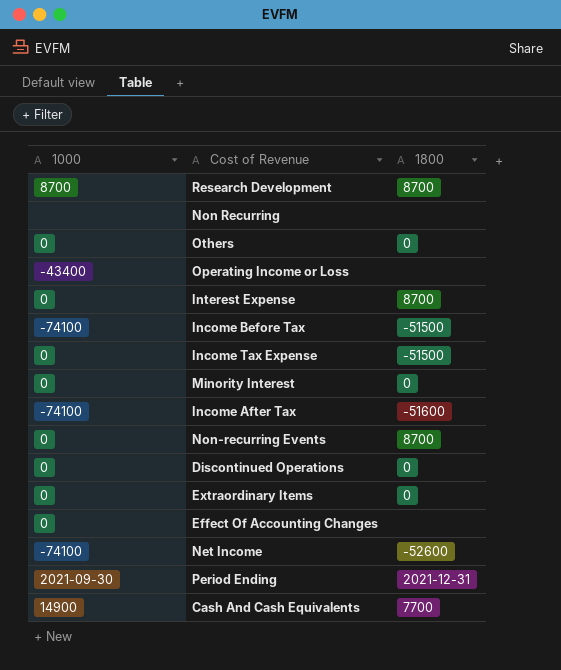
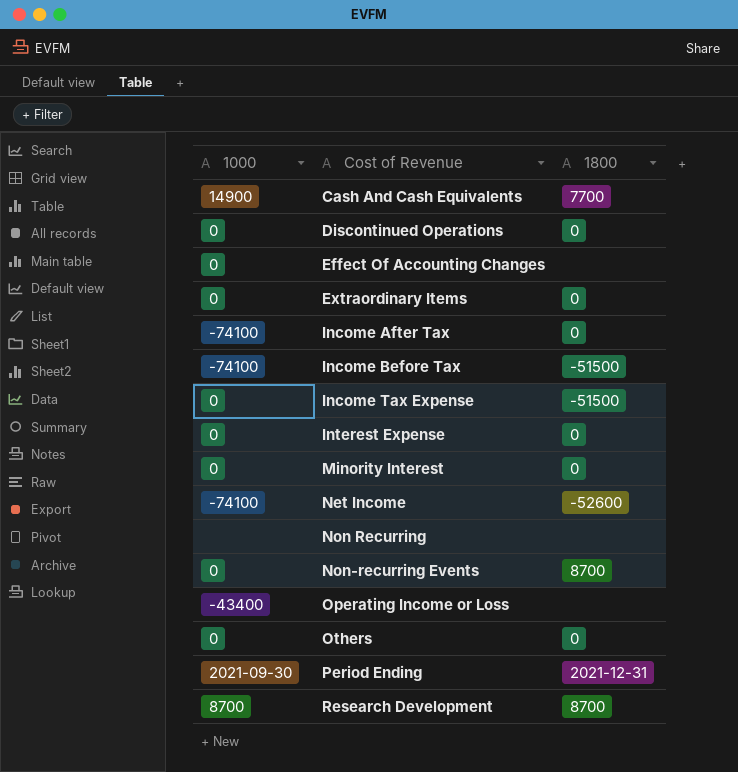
row order: none -> Cost of Revenue ascending
Income After Tax | 1800: -51600 -> 0
Interest Expense | 1800: 8700 -> 0

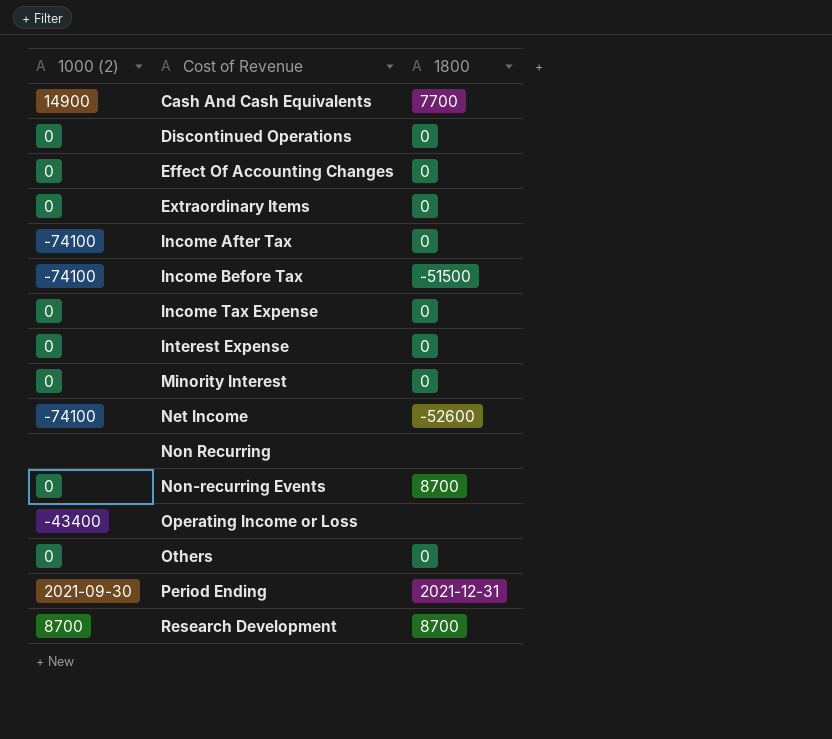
column name: 1000 -> 1000 (2)
Effect Of Accounting Changes | 1800: none -> 0
Income Tax Expense | 1800: -51500 -> 0

